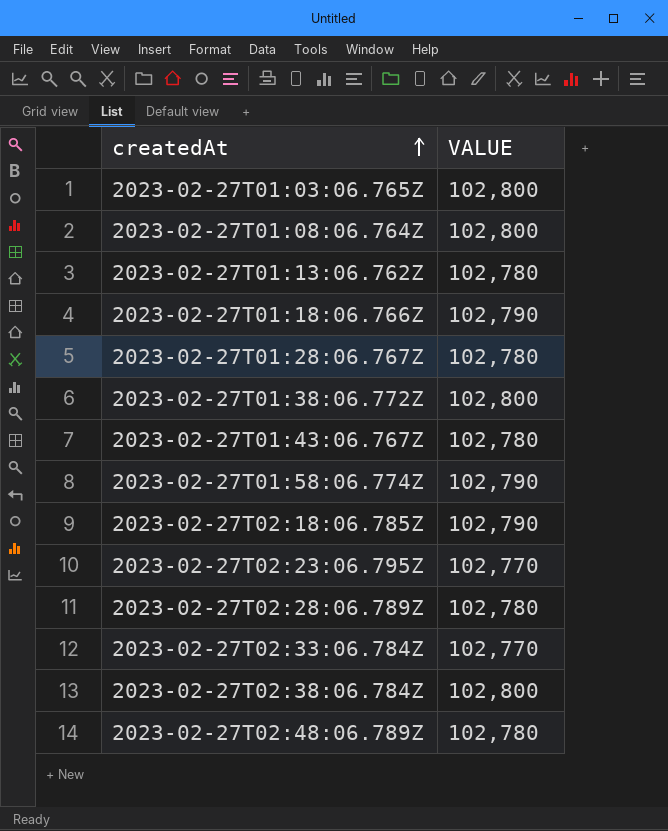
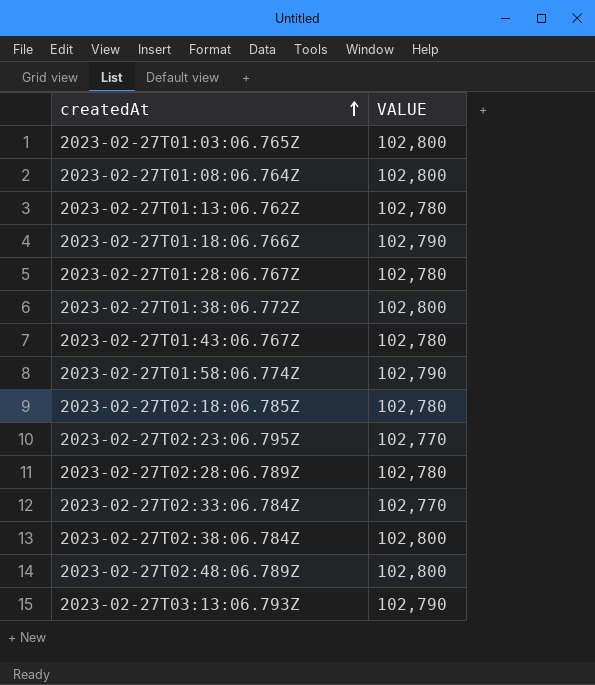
2023-02-27T02:18:06.785Z | VALUE: 102,790 -> 102,780
2023-02-27T02:48:06.789Z | VALUE: 102,780 -> 102,800
row 2023-02-27T03:13:06.793Z: none -> 102,790

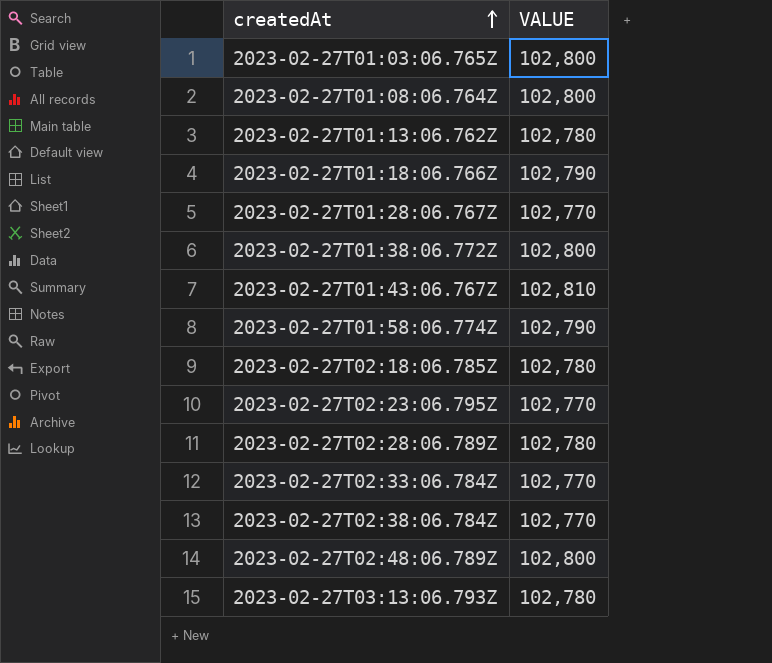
2023-02-27T01:28:06.767Z | VALUE: 102,780 -> 102,770
2023-02-27T01:43:06.767Z | VALUE: 102,780 -> 102,810
2023-02-27T02:38:06.784Z | VALUE: 102,800 -> 102,770
2023-02-27T03:13:06.793Z | VALUE: 102,790 -> 102,780

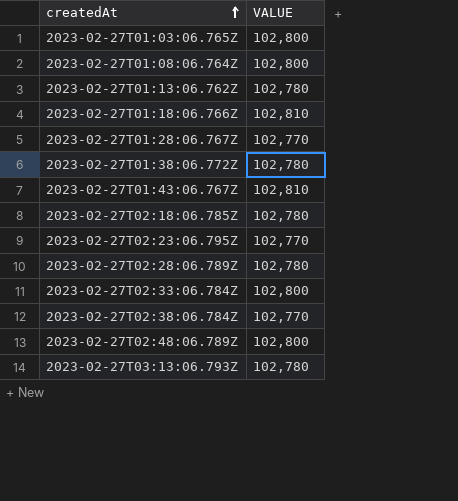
row 2023-02-27T01:58:06.774Z: 102,790 -> none
2023-02-27T01:18:06.766Z | VALUE: 102,790 -> 102,810
2023-02-27T01:38:06.772Z | VALUE: 102,800 -> 102,780
2023-02-27T02:33:06.784Z | VALUE: 102,770 -> 102,800

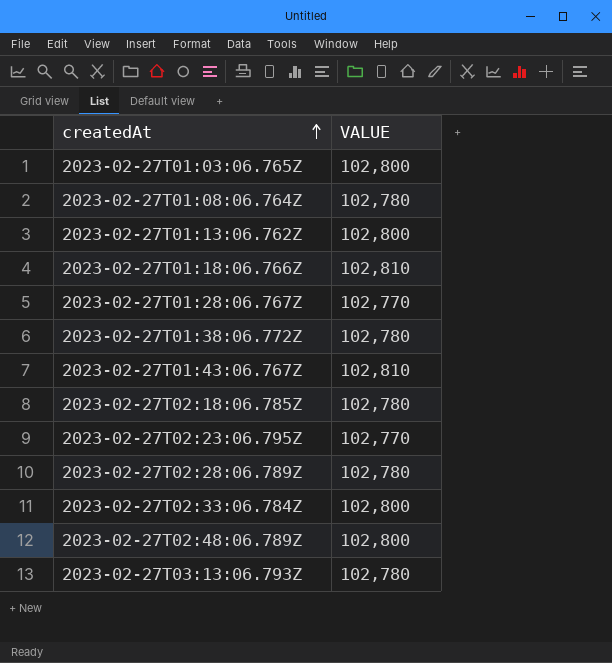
row 2023-02-27T02:38:06.784Z: 102,770 -> none
2023-02-27T01:08:06.764Z | VALUE: 102,800 -> 102,780
2023-02-27T01:13:06.762Z | VALUE: 102,780 -> 102,800

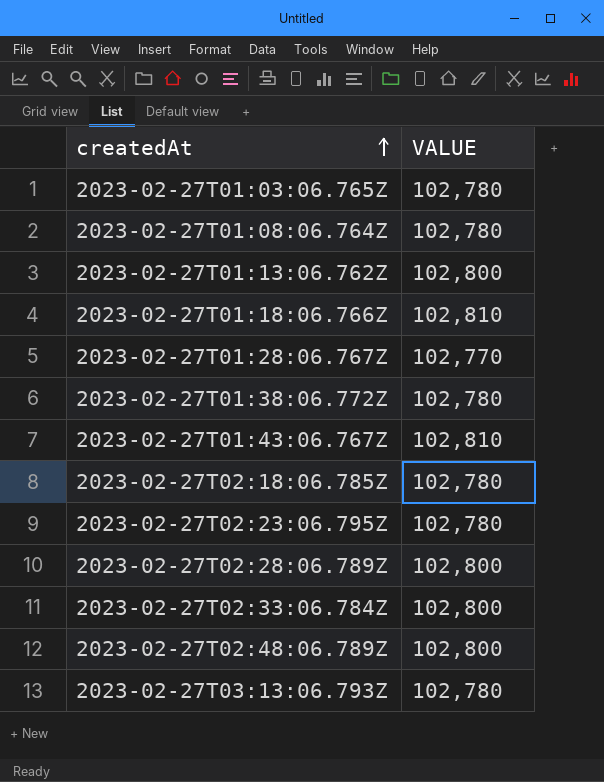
2023-02-27T01:03:06.765Z | VALUE: 102,800 -> 102,780
2023-02-27T02:23:06.795Z | VALUE: 102,770 -> 102,780
2023-02-27T02:28:06.789Z | VALUE: 102,780 -> 102,800

